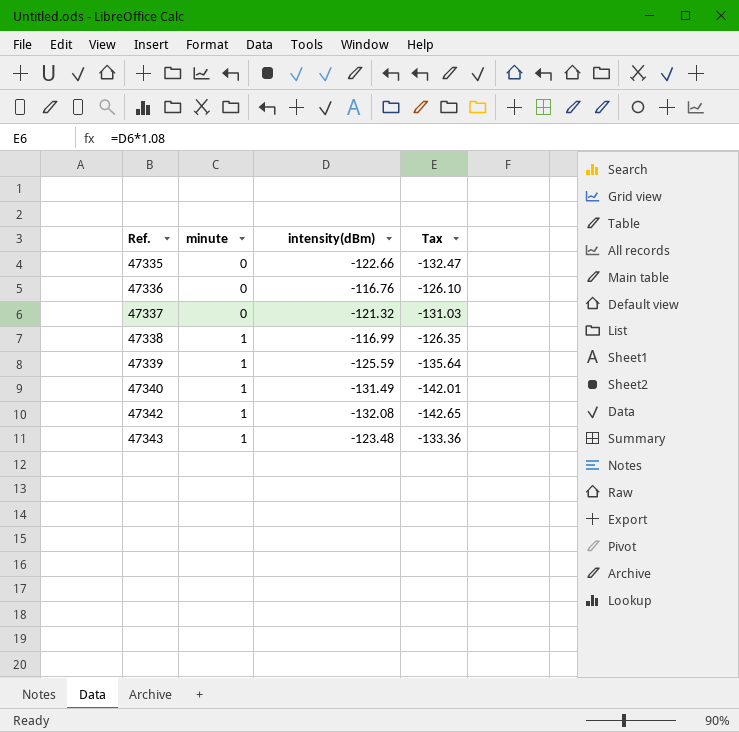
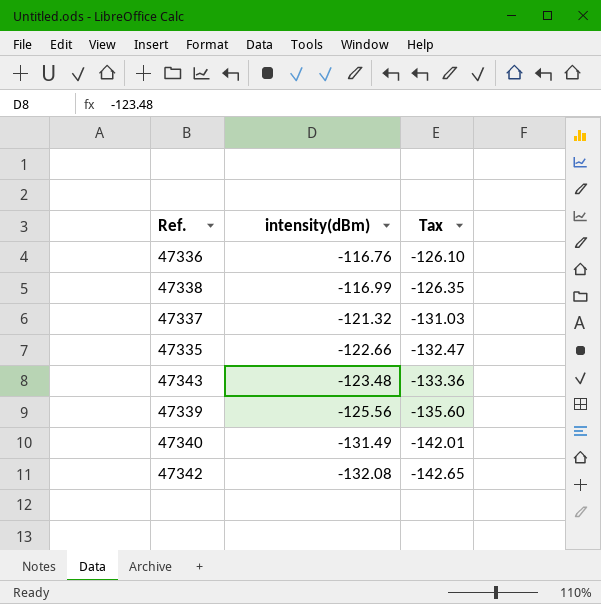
row order: Ref. ascending -> intensity(dBm) descending
column minute | position: 2 -> none
47339 | intensity(dBm): -125.59 -> -125.56
47339 | Tax: -135.64 -> -135.60

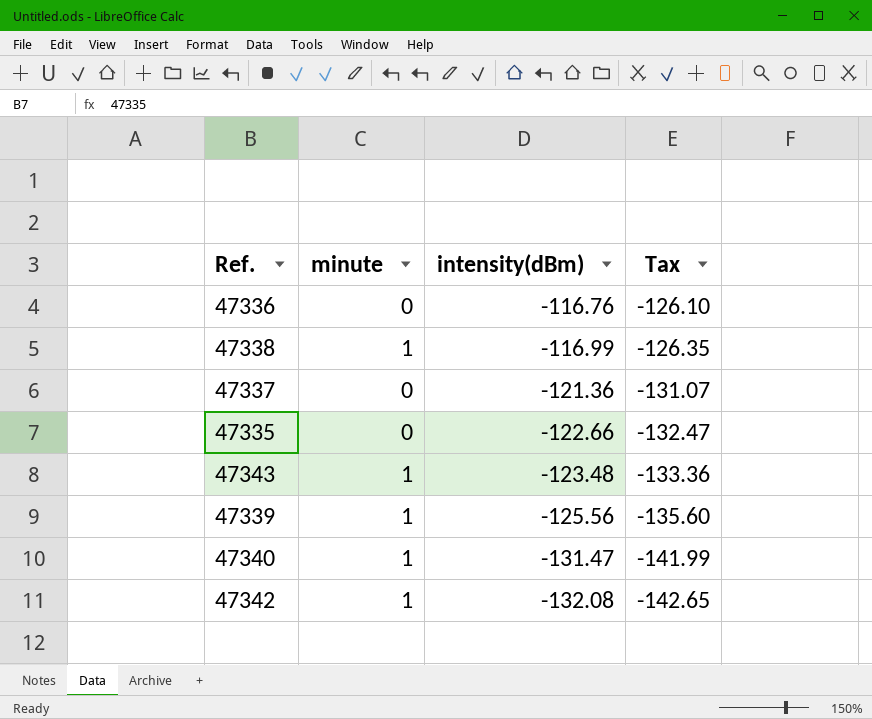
column minute | position: none -> 2
47337 | intensity(dBm): -121.32 -> -121.36
47337 | Tax: -131.03 -> -131.07
47340 | intensity(dBm): -131.49 -> -131.47
47340 | Tax: -142.01 -> -141.99

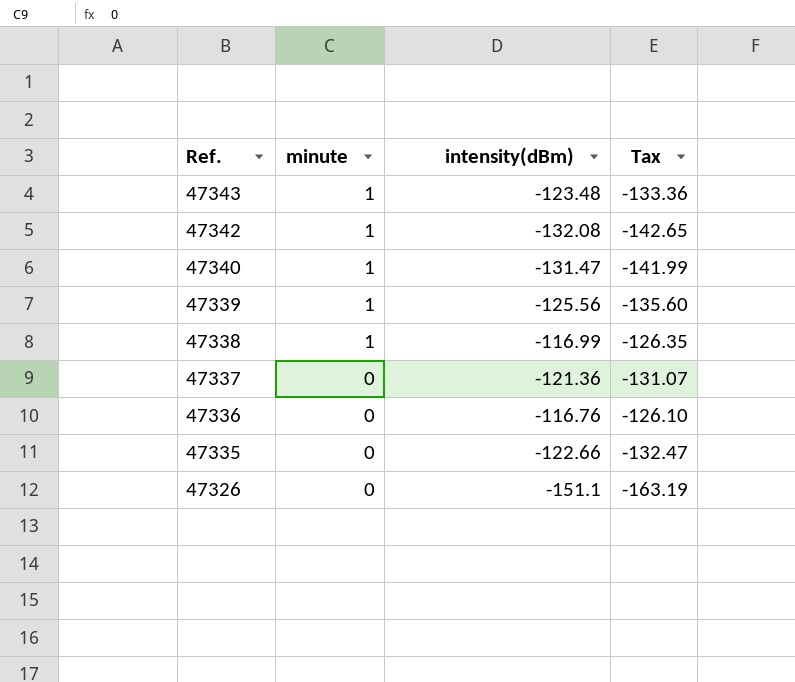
row order: intensity(dBm) descending -> Ref. descending
row 47326: none -> 0 | -151.1 | -163.19

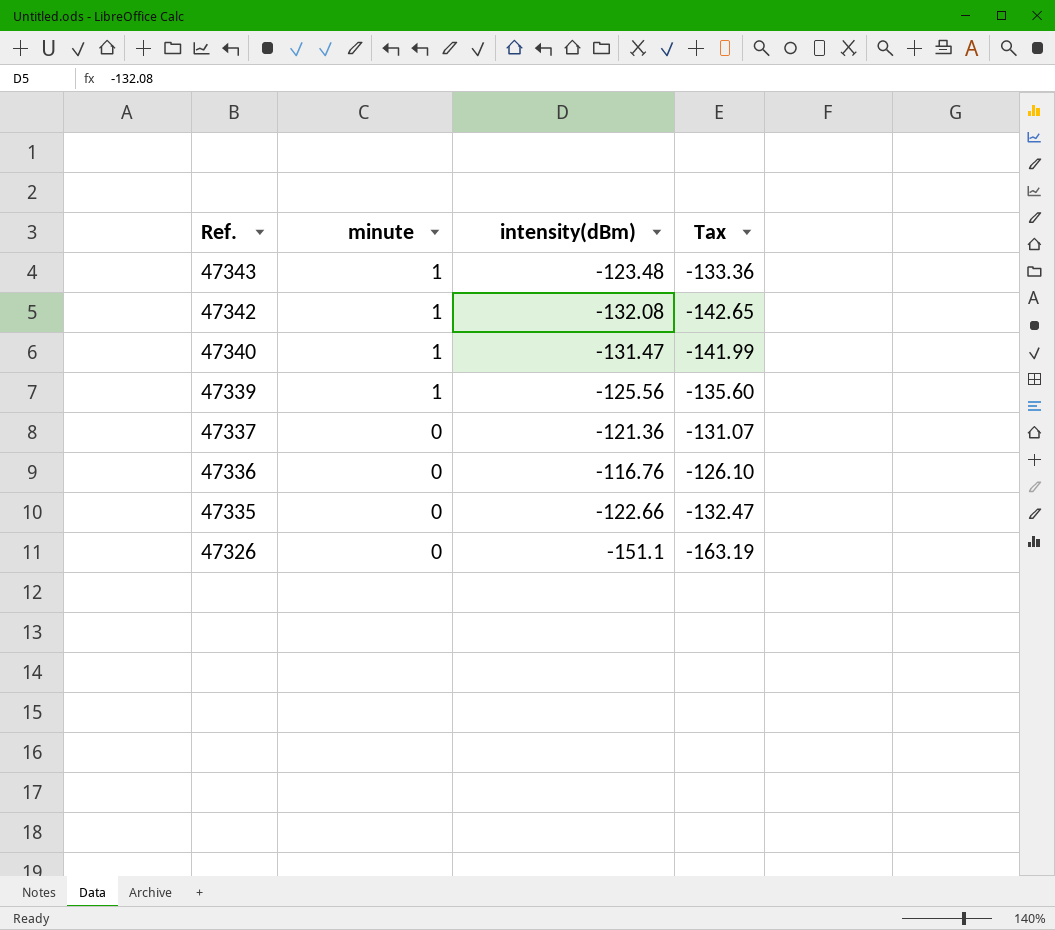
row 47338: 1 | -116.99 | -126.35 -> none

